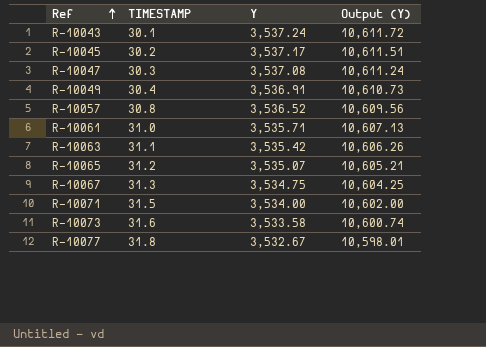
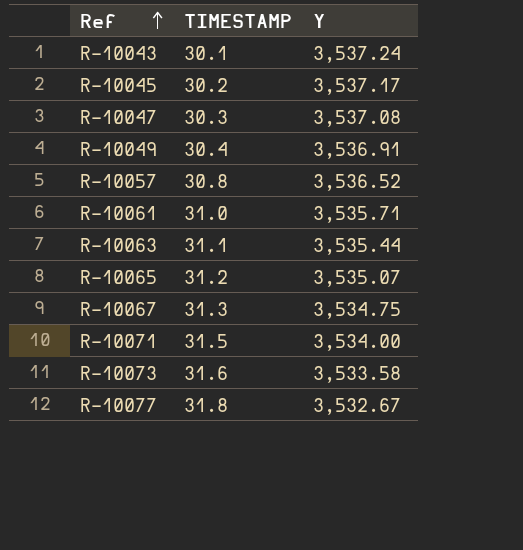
column Output (Y) | formula: [Y] * 3 -> none
R-10063 | Y: 3,535.42 -> 3,535.44

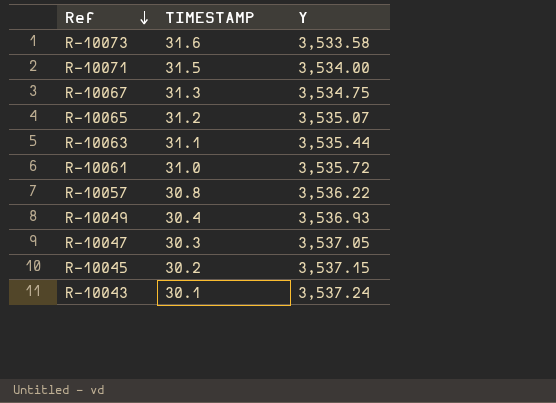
row order: Ref ascending -> Ref descending
row R-10077: 31.8 | 3,532.67 -> none
R-10061 | Y: 3,535.71 -> 3,535.72
R-10057 | Y: 3,536.52 -> 3,536.22
R-10049 | Y: 3,536.91 -> 3,536.93
R-10047 | Y: 3,537.08 -> 3,537.05
R-10045 | Y: 3,537.17 -> 3,537.15

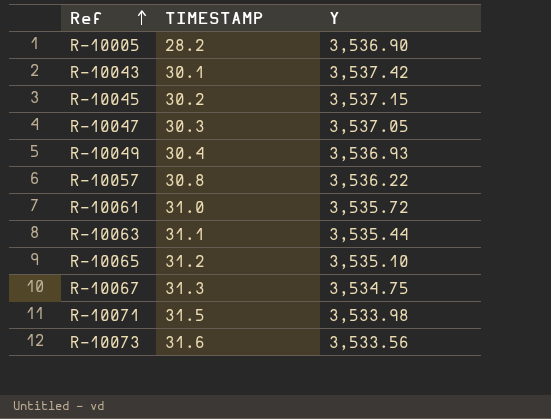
row order: Ref descending -> Ref ascending
row R-10005: none -> 28.2 | 3,536.90
R-10043 | Y: 3,537.24 -> 3,537.42
R-10065 | Y: 3,535.07 -> 3,535.10
R-10071 | Y: 3,534.00 -> 3,533.98
R-10073 | Y: 3,533.58 -> 3,533.56

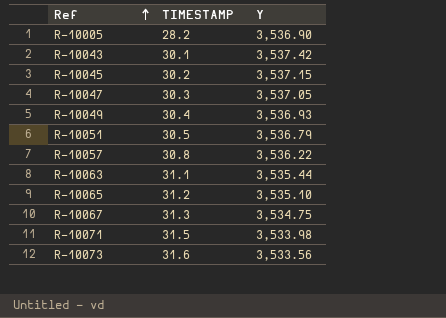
row R-10061: 31.0 | 3,535.72 -> none
row R-10051: none -> 30.5 | 3,536.79

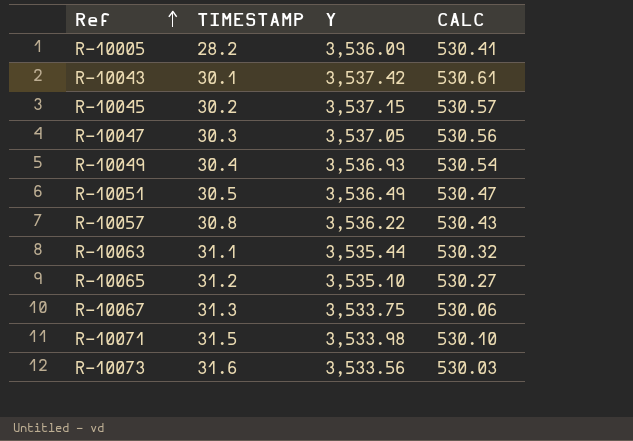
column CALC | formula: none -> [Y] * 0.15
R-10005 | Y: 3,536.90 -> 3,536.09
R-10051 | Y: 3,536.79 -> 3,536.49
R-10067 | Y: 3,534.75 -> 3,533.75

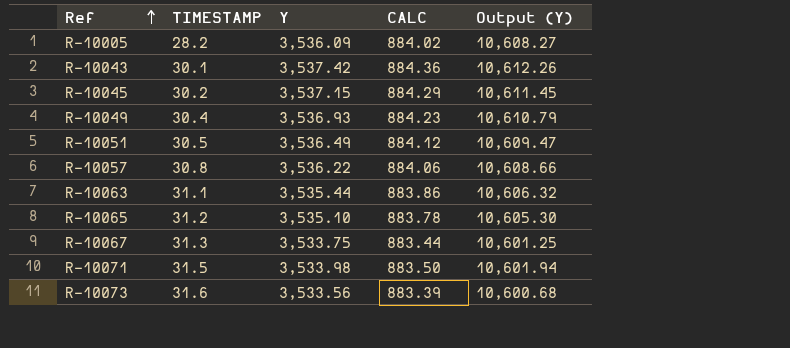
column CALC | formula: [Y] * 0.15 -> [Y] * 0.25
column Output (Y) | formula: none -> [Y] * 3
row R-10047: 30.3 | 3,537.05 | 530.56 -> none

